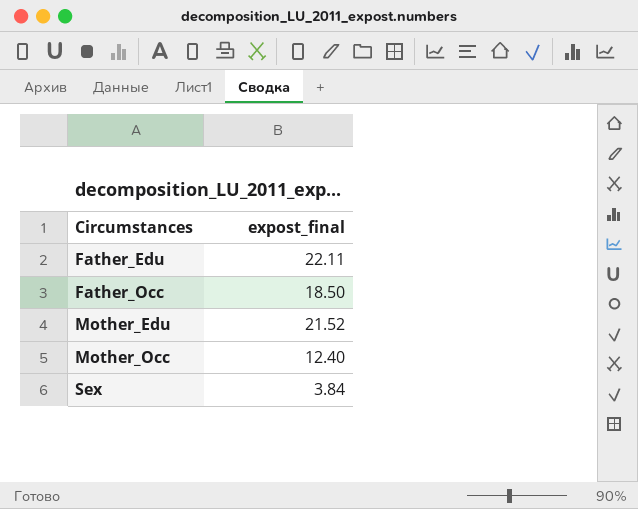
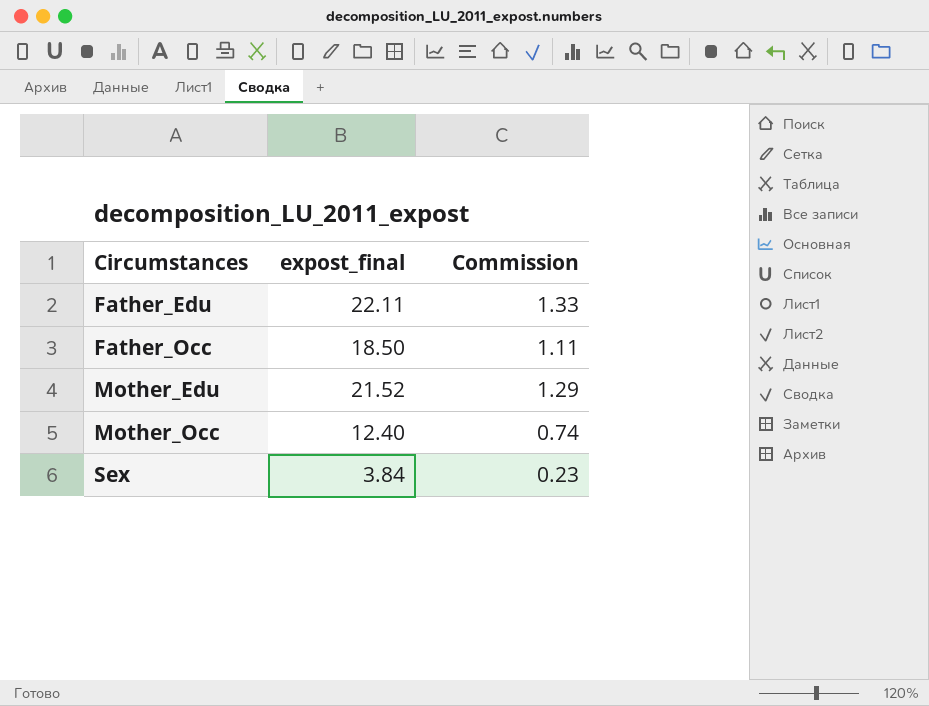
column Commission | formula: none -> [expost_final] * 0.06

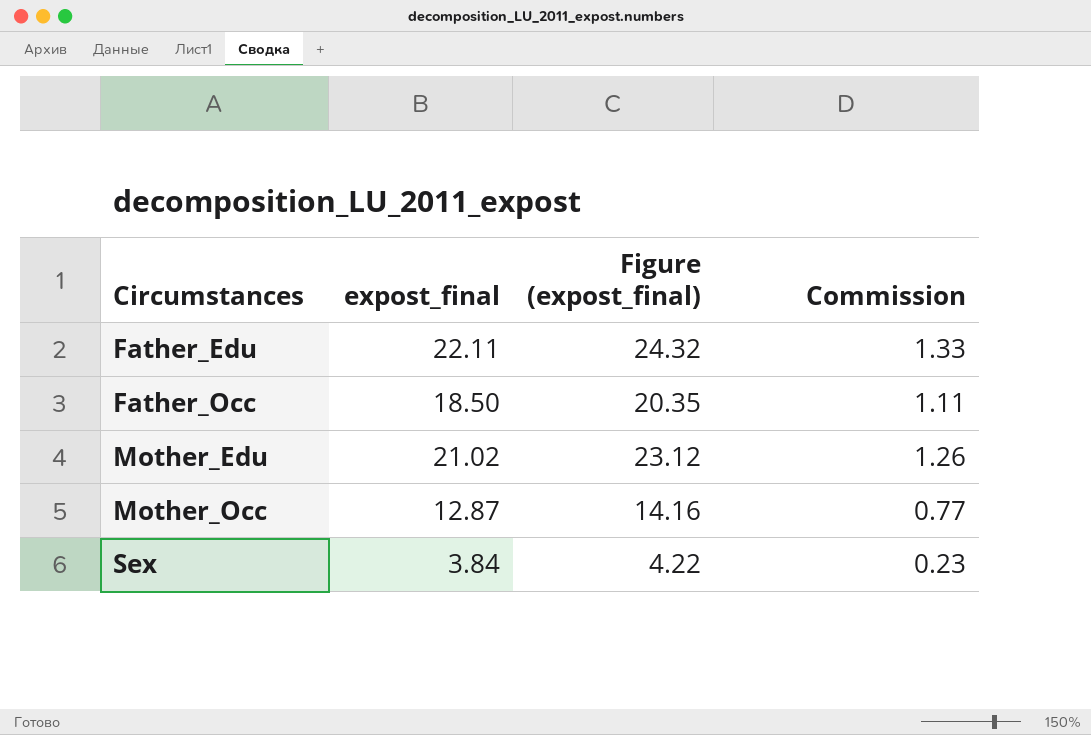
column Figure (expost_final) | formula: none -> [expost_final] * 1.1
Mother_Edu | expost_final: 21.52 -> 21.02
Mother_Edu | Commission: 1.29 -> 1.26
Mother_Occ | expost_final: 12.40 -> 12.87
Mother_Occ | Commission: 0.74 -> 0.77

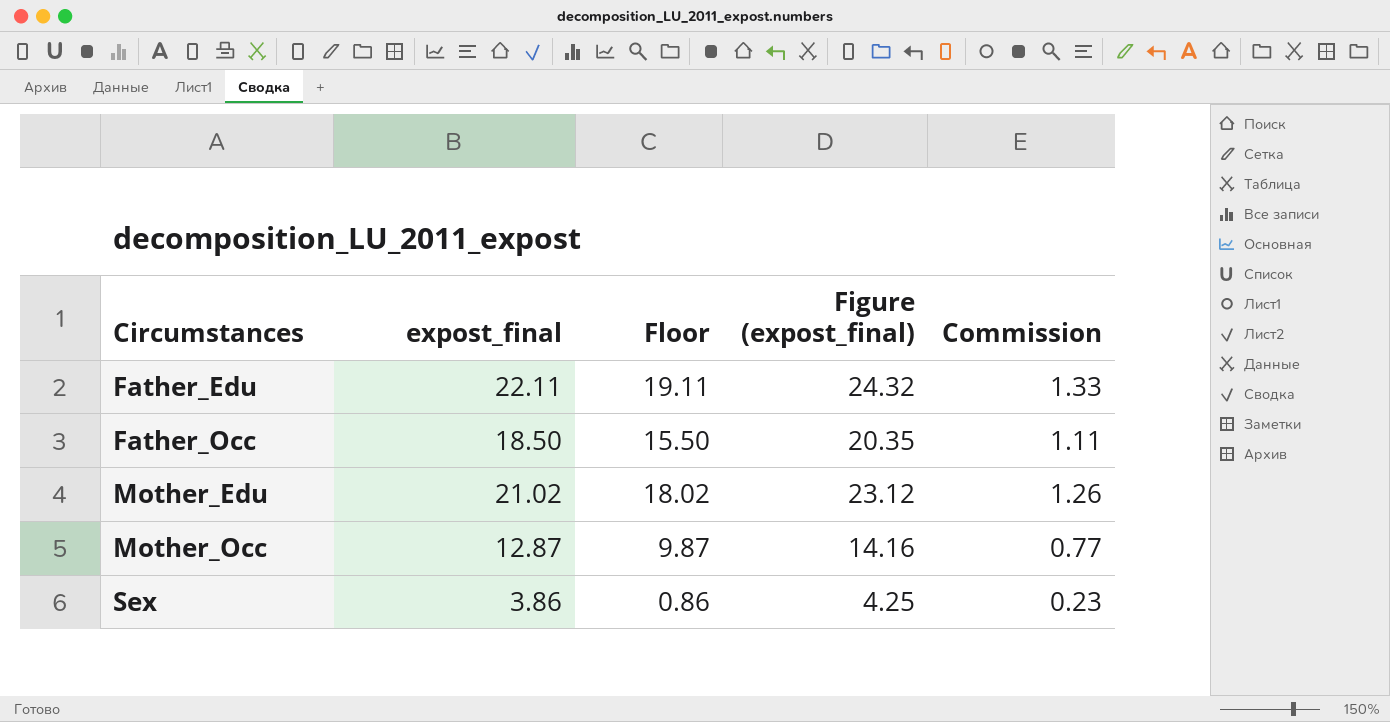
column Floor | formula: none -> [expost_final] - 3
Sex | expost_final: 3.84 -> 3.86
Sex | Figure (expost_final): 4.22 -> 4.25

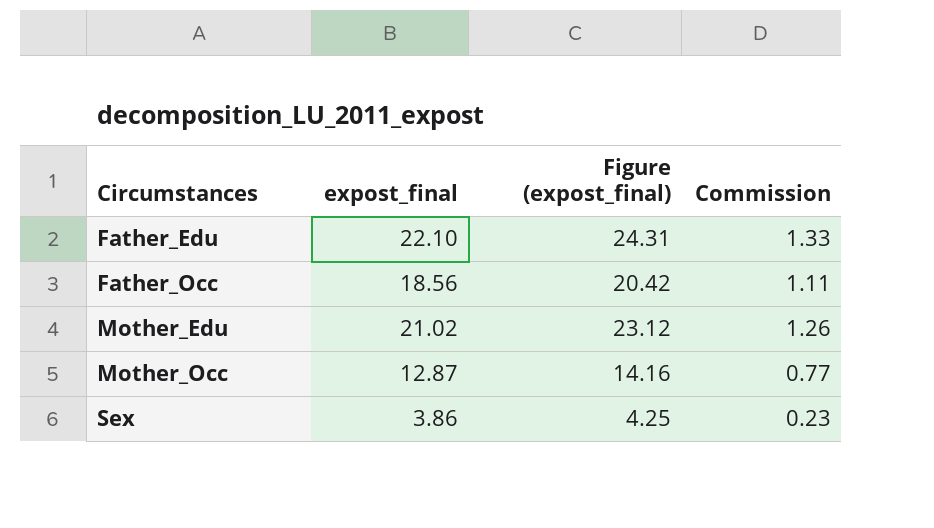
column Floor | formula: [expost_final] - 3 -> none
Father_Edu | expost_final: 22.11 -> 22.10
Father_Edu | Figure (expost_final): 24.32 -> 24.31
Father_Occ | expost_final: 18.50 -> 18.56
Father_Occ | Figure (expost_final): 20.35 -> 20.42

